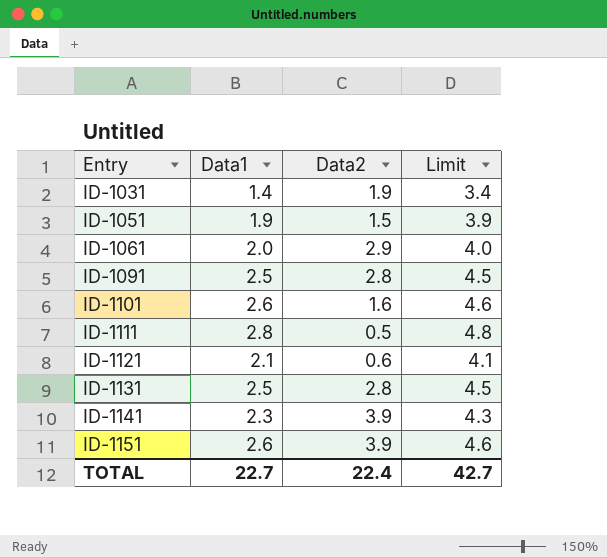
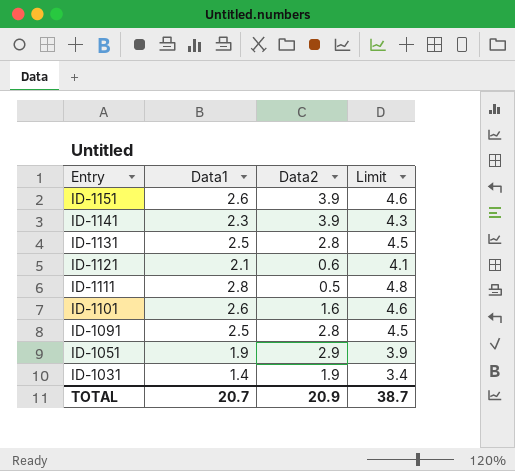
row order: Entry ascending -> Entry descending
row ID-1061: 2.0 | 2.9 | 4.0 -> none
ID-1051 | Data2: 1.5 -> 2.9
TOTAL | Data1: 22.7 -> 20.7
TOTAL | Data2: 22.4 -> 20.9
TOTAL | Limit: 42.7 -> 38.7

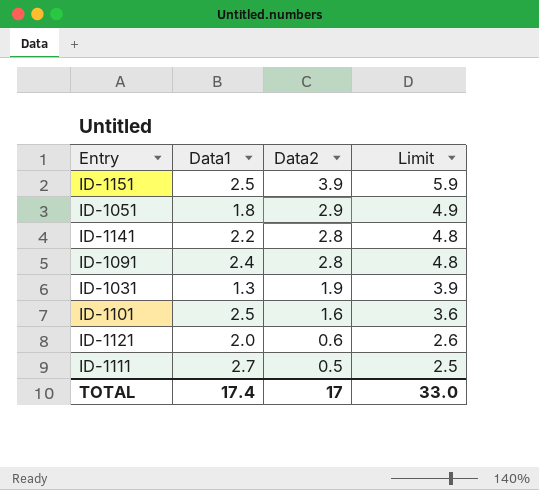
row order: Entry descending -> Data2 descending
column Limit | formula: [Data1] + 2 -> [Data2] + 2
row ID-1131: 2.5 | 2.8 | 4.5 -> none
ID-1151 | Data1: 2.6 -> 2.5
ID-1051 | Data1: 1.9 -> 1.8
ID-1141 | Data1: 2.3 -> 2.2
ID-1141 | Data2: 3.9 -> 2.8
ID-1091 | Data1: 2.5 -> 2.4
ID-1031 | Data1: 1.4 -> 1.3
ID-1101 | Data1: 2.6 -> 2.5
ID-1121 | Data1: 2.1 -> 2.0
ID-1111 | Data1: 2.8 -> 2.7
TOTAL | Data1: 20.7 -> 17.4
TOTAL | Data2: 20.9 -> 17
TOTAL | Limit: 38.7 -> 33.0

